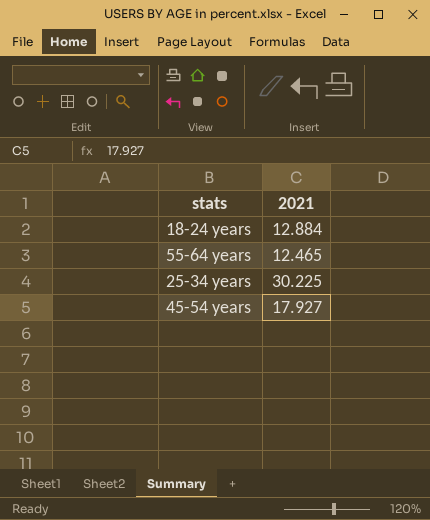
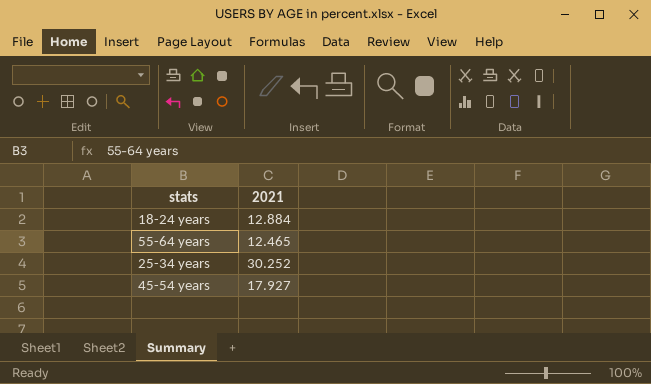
25-34 years | 2021: 30.225 -> 30.252

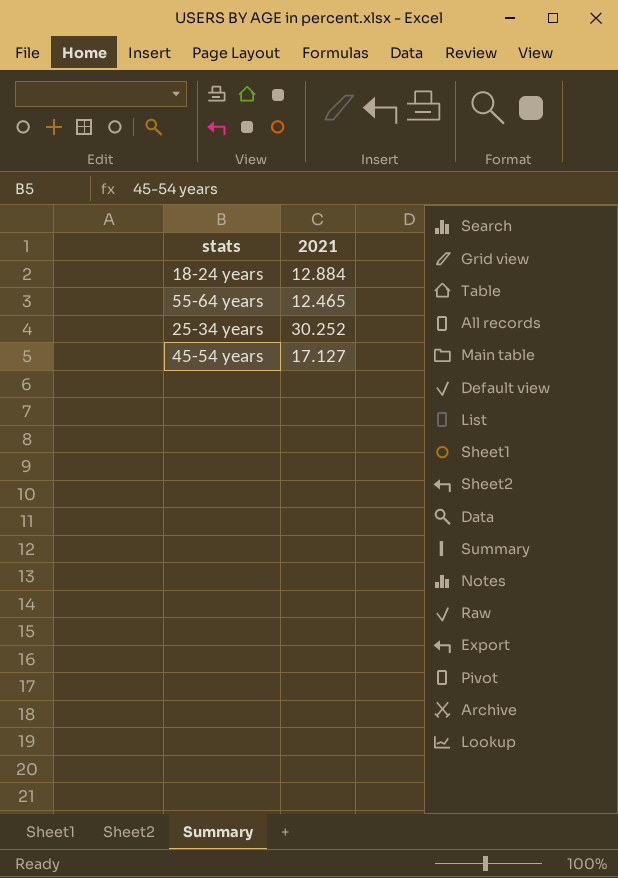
45-54 years | 2021: 17.927 -> 17.127

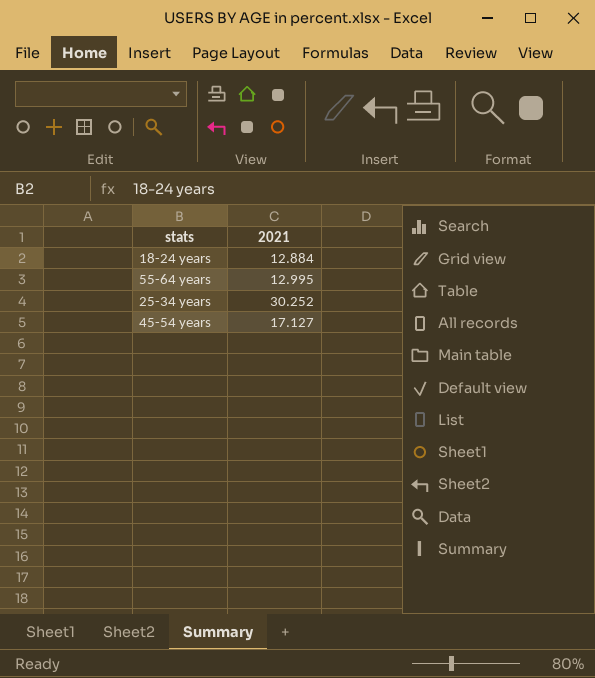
55-64 years | 2021: 12.465 -> 12.995

